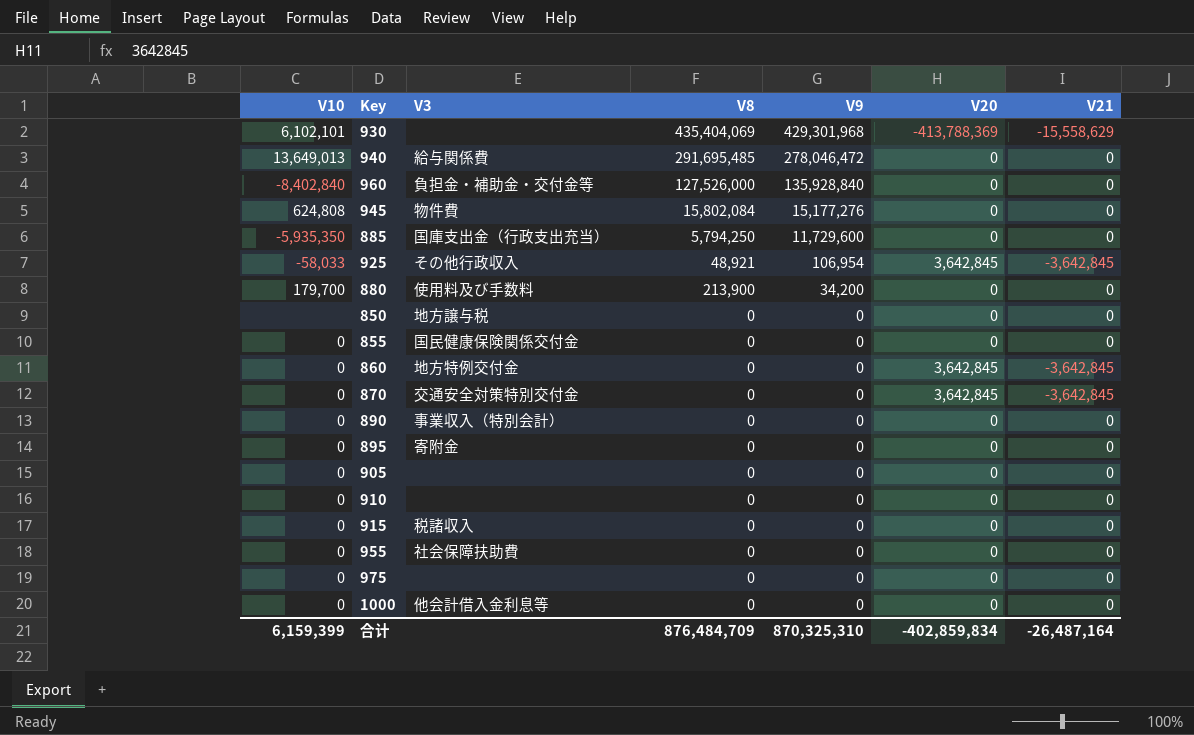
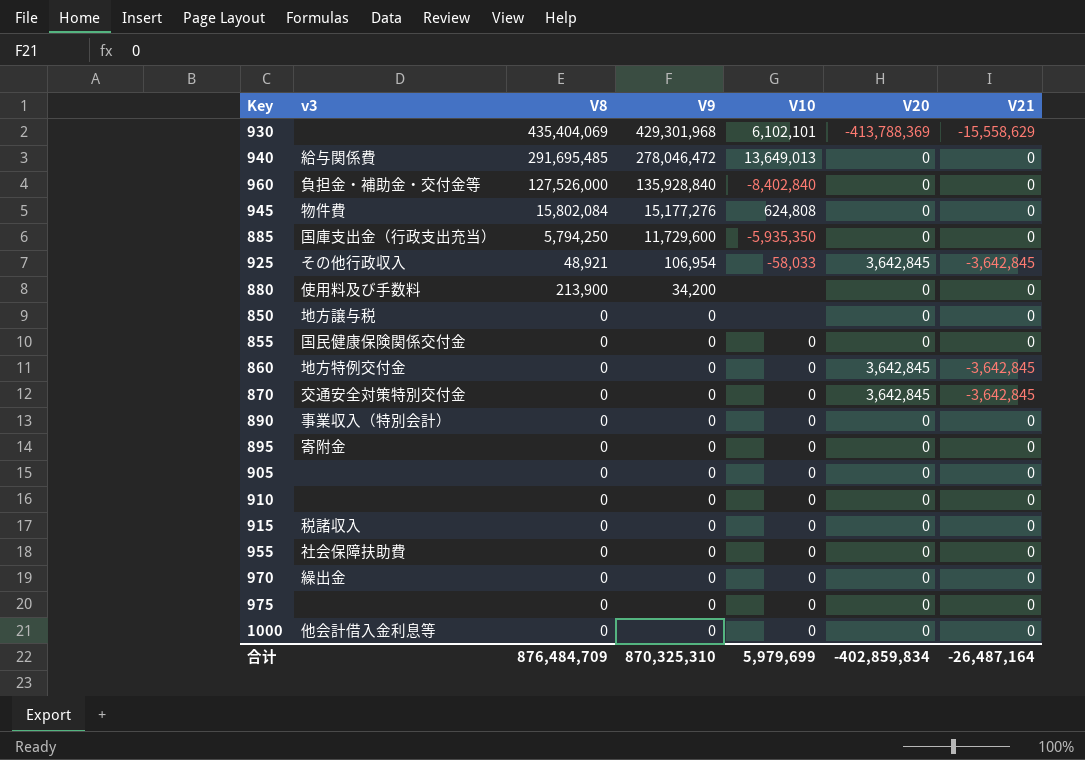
column name: V3 -> v3
column V10 | position: 1 -> 5
880 | V10: 179,700 -> none
row 970: none -> 繰出金 | 0 | 0 | 0 | 0 | 0
合计 | V10: 6,159,399 -> 5,979,699

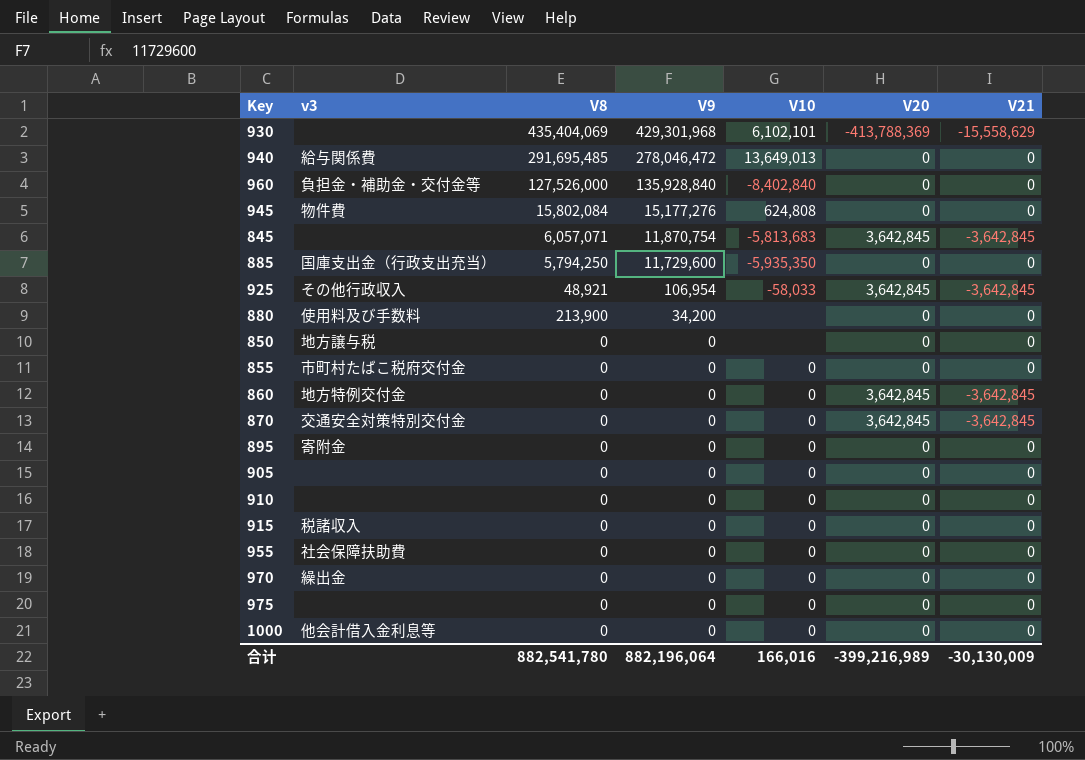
row 890: 事業収入（特別会計） | 0 | 0 | 0 | 0 | 0 -> none
row 845: none -> none | 6,057,071 | 11,870,754 | -5,813,683 | 3,642,845 | -3,642,845
855 | v3: 国民健康保険関係交付金 -> 市町村たばこ税府交付金
合计 | V8: 876,484,709 -> 882,541,780
合计 | V9: 870,325,310 -> 882,196,064
合计 | V10: 5,979,699 -> 166,016
合计 | V20: -402,859,834 -> -399,216,989
合计 | V21: -26,487,164 -> -30,130,009

